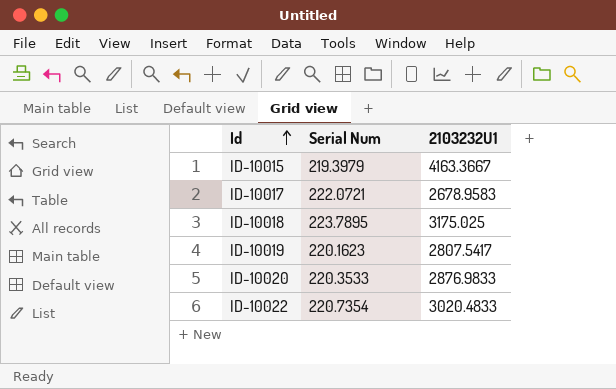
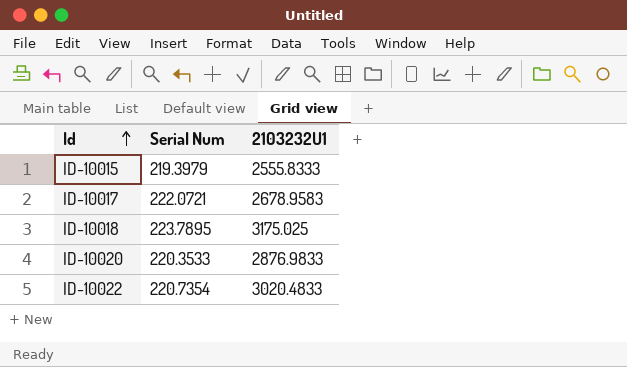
row ID-10019: 220.1623 | 2807.5417 -> none
ID-10015 | 2103232U1: 4163.3667 -> 2555.8333

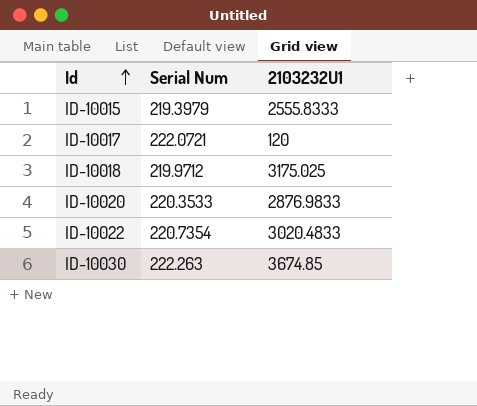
ID-10017 | 2103232U1: 2678.9583 -> 120
ID-10018 | Serial Num: 223.7895 -> 219.9712
row ID-10030: none -> 222.263 | 3674.85

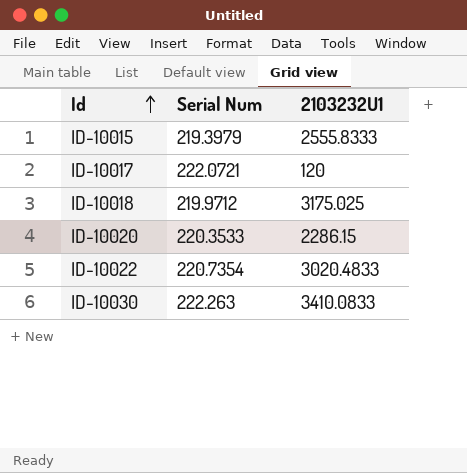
ID-10020 | 2103232U1: 2876.9833 -> 2286.15
ID-10030 | 2103232U1: 3674.85 -> 3410.0833

